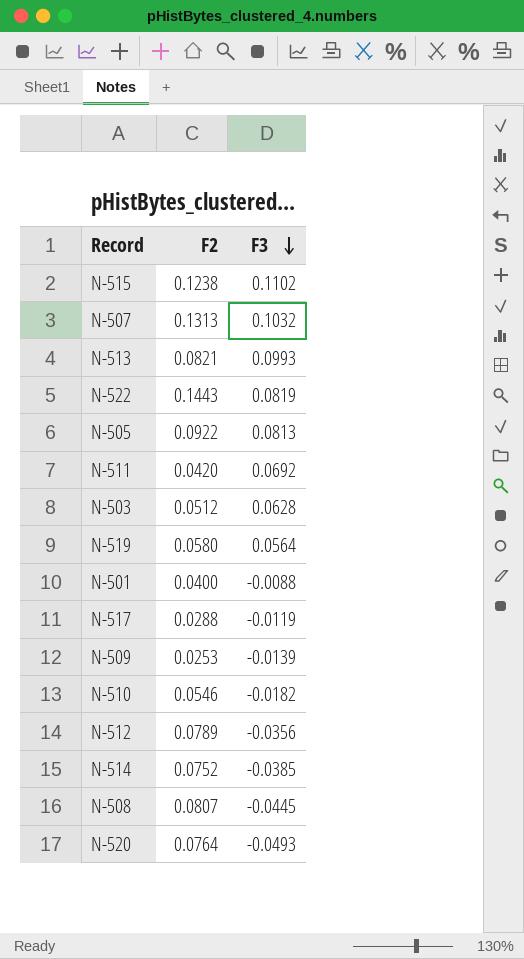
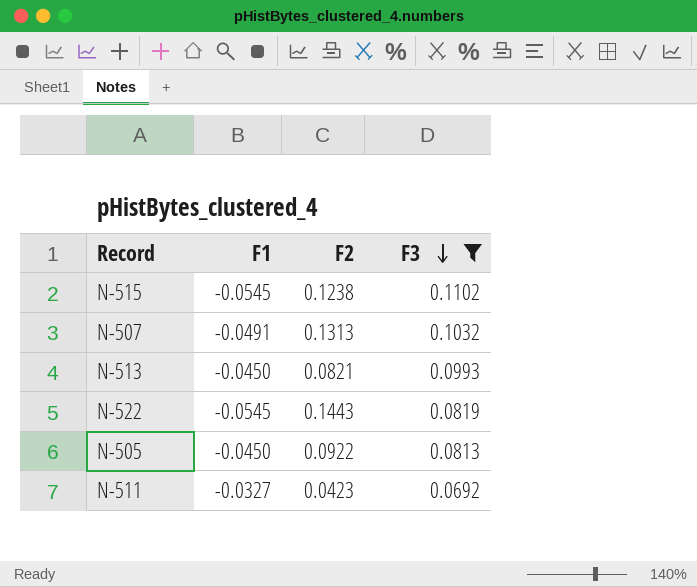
filter: none -> F3 >= 0.0692
column F1 | position: none -> 2
N-511 | F2: 0.0420 -> 0.0423

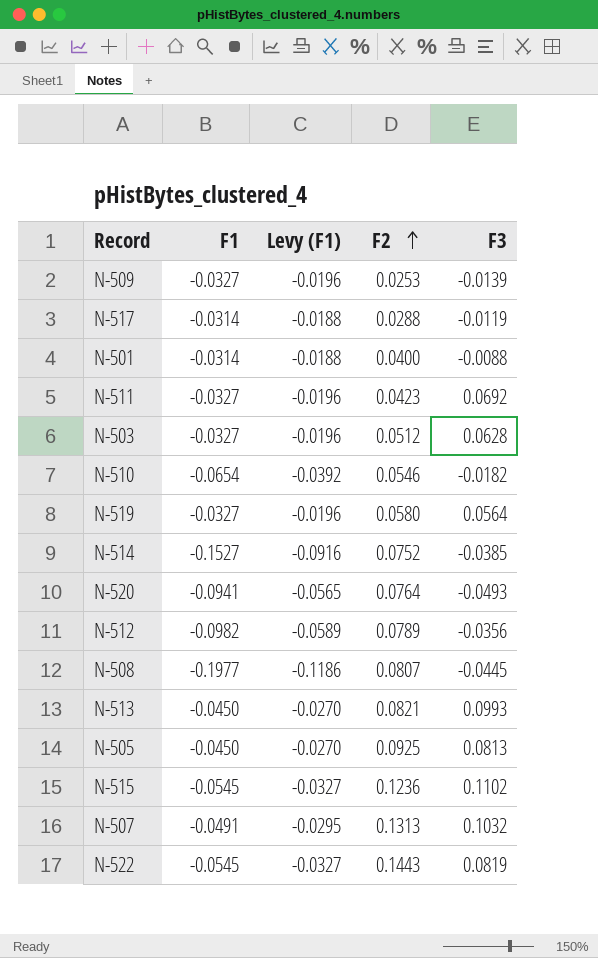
filter: F3 >= 0.0692 -> none
row order: F3 descending -> F2 ascending
column Levy (F1) | formula: none -> [F1] * 0.6
N-505 | F2: 0.0922 -> 0.0925
N-515 | F2: 0.1238 -> 0.1236

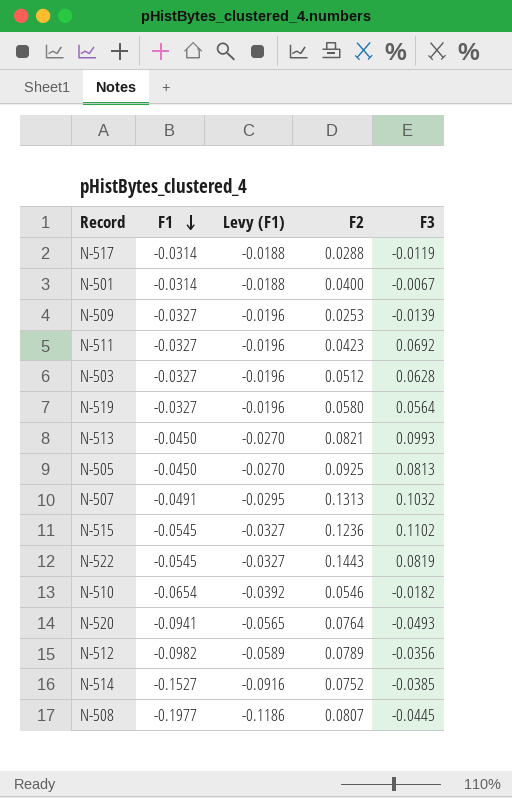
row order: F2 ascending -> F1 descending
N-501 | F3: -0.0088 -> -0.0067

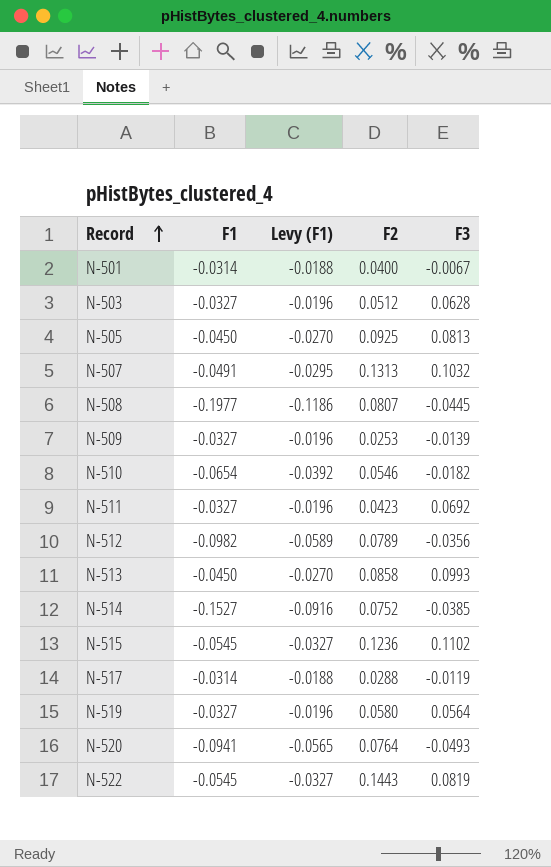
row order: F1 descending -> Record ascending
N-513 | F2: 0.0821 -> 0.0858

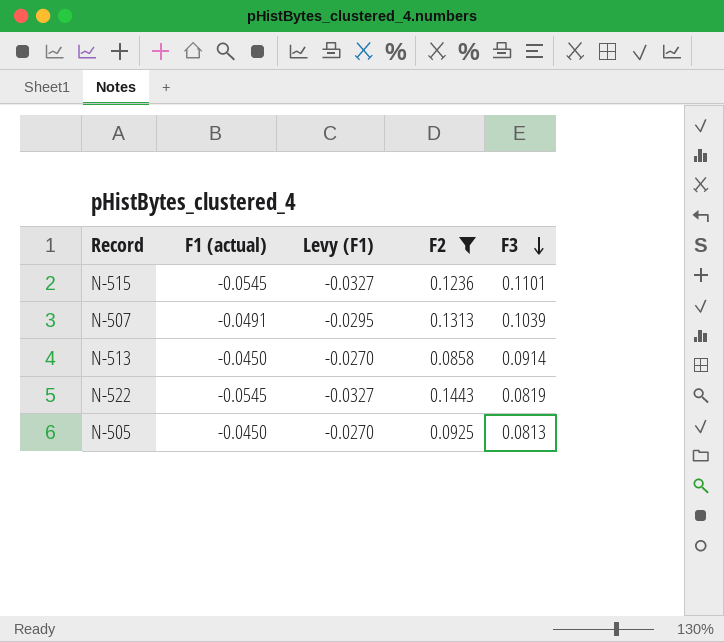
filter: none -> F2 >= 0.0858
row order: Record ascending -> F3 descending
column name: F1 -> F1 (actual)
N-515 | F3: 0.1102 -> 0.1101
N-507 | F3: 0.1032 -> 0.1039
N-513 | F3: 0.0993 -> 0.0914

